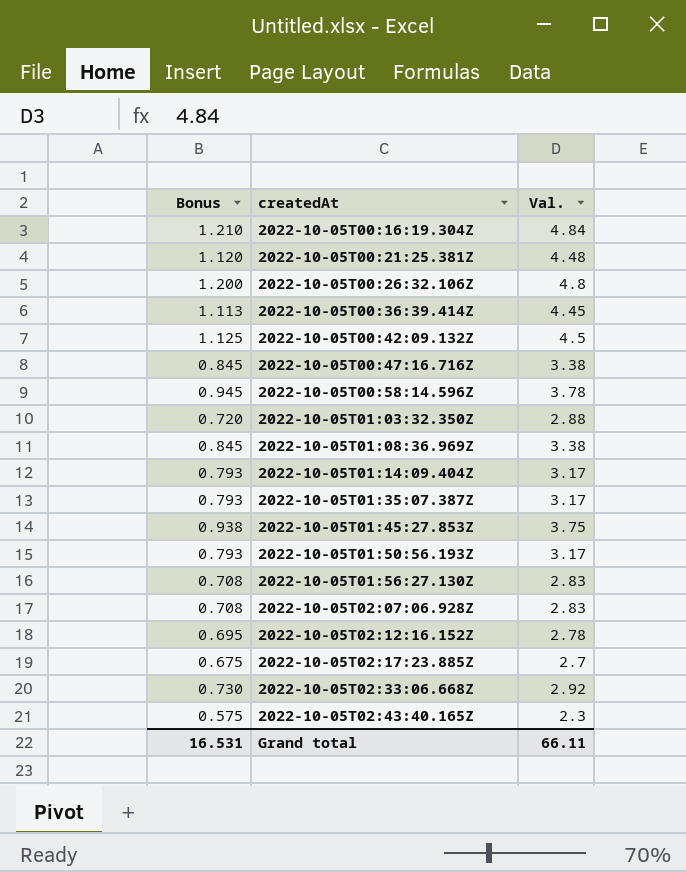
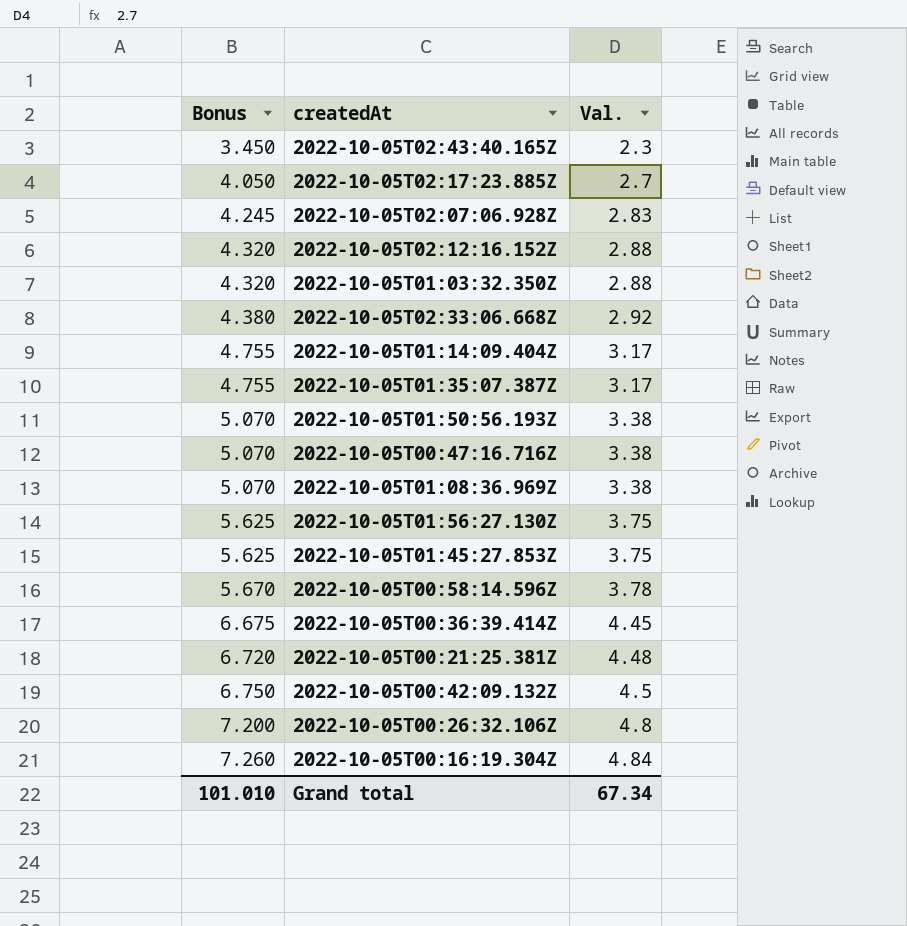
row order: createdAt ascending -> Bonus ascending
column Bonus | formula: [Val.] * 0.25 -> [Val.] * 1.5
2022-10-05T02:12:16.152Z | Val.: 2.78 -> 2.88
2022-10-05T01:50:56.193Z | Val.: 3.17 -> 3.38
2022-10-05T01:56:27.130Z | Val.: 2.83 -> 3.75
Grand total | Bonus: 16.531 -> 101.010
Grand total | Val.: 66.11 -> 67.34

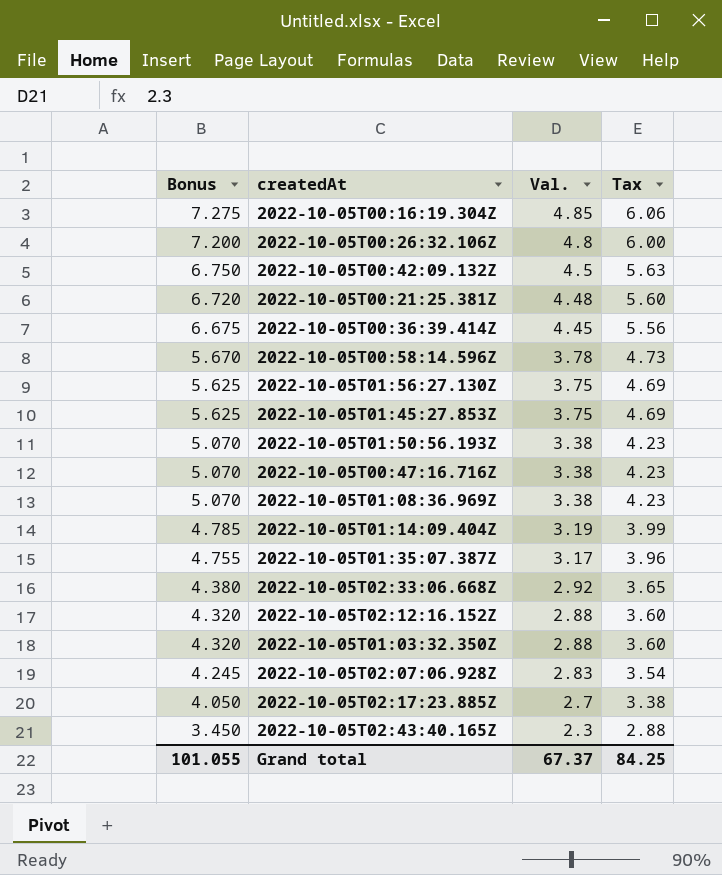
row order: Bonus ascending -> Bonus descending
column Tax | formula: none -> [Val.] * 1.25
2022-10-05T00:16:19.304Z | Bonus: 7.260 -> 7.275
2022-10-05T00:16:19.304Z | Val.: 4.84 -> 4.85
2022-10-05T01:14:09.404Z | Bonus: 4.755 -> 4.785
2022-10-05T01:14:09.404Z | Val.: 3.17 -> 3.19
Grand total | Bonus: 101.010 -> 101.055
Grand total | Val.: 67.34 -> 67.37

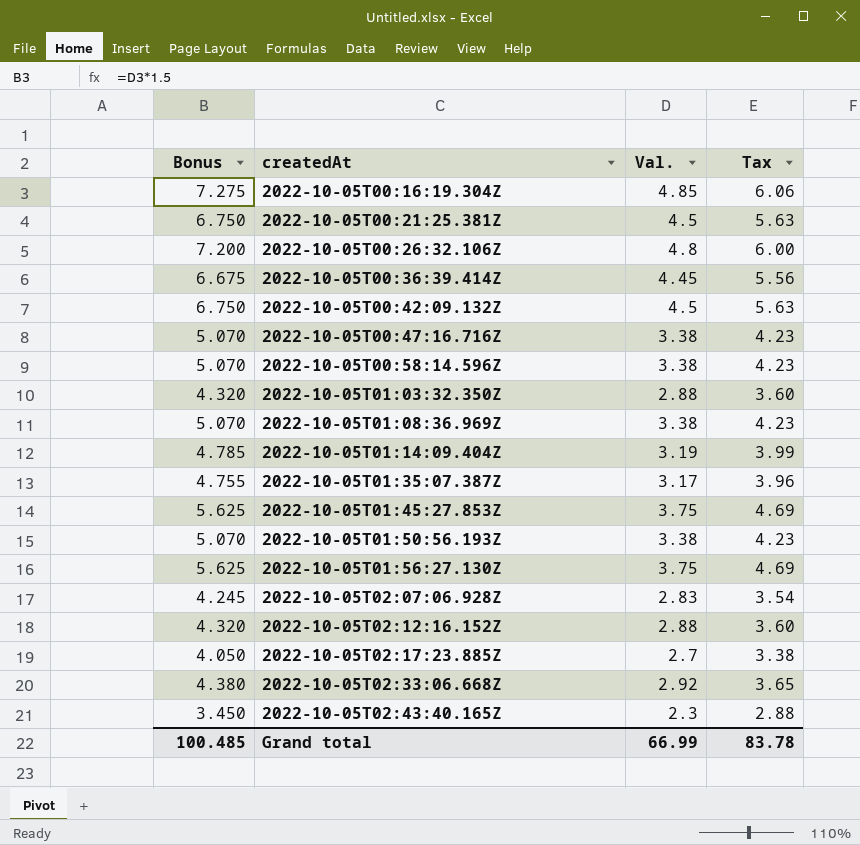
row order: Bonus descending -> createdAt ascending
2022-10-05T00:21:25.381Z | Bonus: 6.720 -> 6.750
2022-10-05T00:21:25.381Z | Val.: 4.48 -> 4.5
2022-10-05T00:21:25.381Z | Tax: 5.60 -> 5.63
2022-10-05T00:58:14.596Z | Bonus: 5.670 -> 5.070
2022-10-05T00:58:14.596Z | Val.: 3.78 -> 3.38
2022-10-05T00:58:14.596Z | Tax: 4.73 -> 4.23
Grand total | Bonus: 101.055 -> 100.485
Grand total | Val.: 67.37 -> 66.99
Grand total | Tax: 84.25 -> 83.78

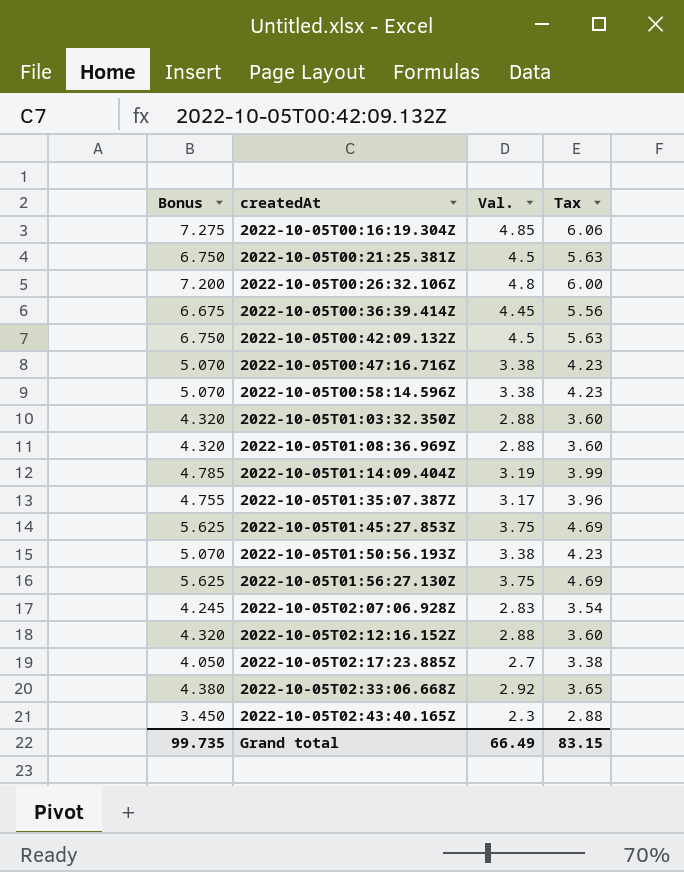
2022-10-05T01:08:36.969Z | Bonus: 5.070 -> 4.320
2022-10-05T01:08:36.969Z | Val.: 3.38 -> 2.88
2022-10-05T01:08:36.969Z | Tax: 4.23 -> 3.60
Grand total | Bonus: 100.485 -> 99.735
Grand total | Val.: 66.99 -> 66.49
Grand total | Tax: 83.78 -> 83.15

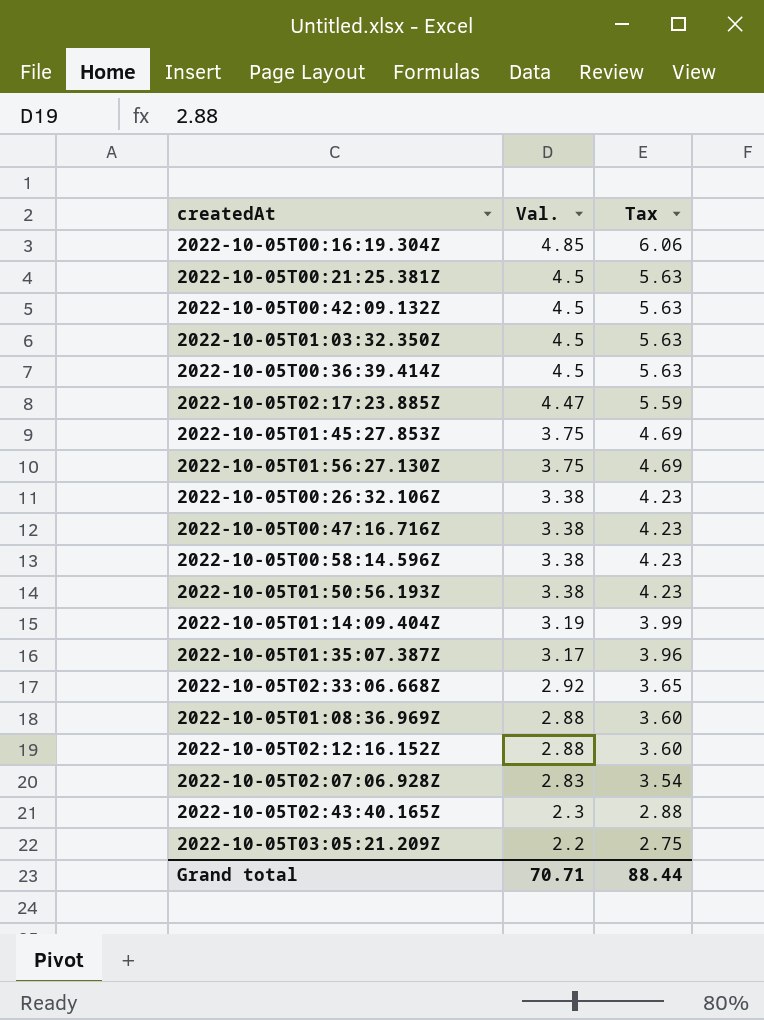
row order: createdAt ascending -> Val. descending
column Bonus | formula: [Val.] * 1.5 -> none
2022-10-05T01:03:32.350Z | Val.: 2.88 -> 4.5
2022-10-05T01:03:32.350Z | Tax: 3.60 -> 5.63
2022-10-05T00:36:39.414Z | Val.: 4.45 -> 4.5
2022-10-05T00:36:39.414Z | Tax: 5.56 -> 5.63
2022-10-05T02:17:23.885Z | Val.: 2.7 -> 4.47
2022-10-05T02:17:23.885Z | Tax: 3.38 -> 5.59
2022-10-05T00:26:32.106Z | Val.: 4.8 -> 3.38
2022-10-05T00:26:32.106Z | Tax: 6.00 -> 4.23
row 2022-10-05T03:05:21.209Z: none -> 2.2 | 2.75
Grand total | Val.: 66.49 -> 70.71
Grand total | Tax: 83.15 -> 88.44

